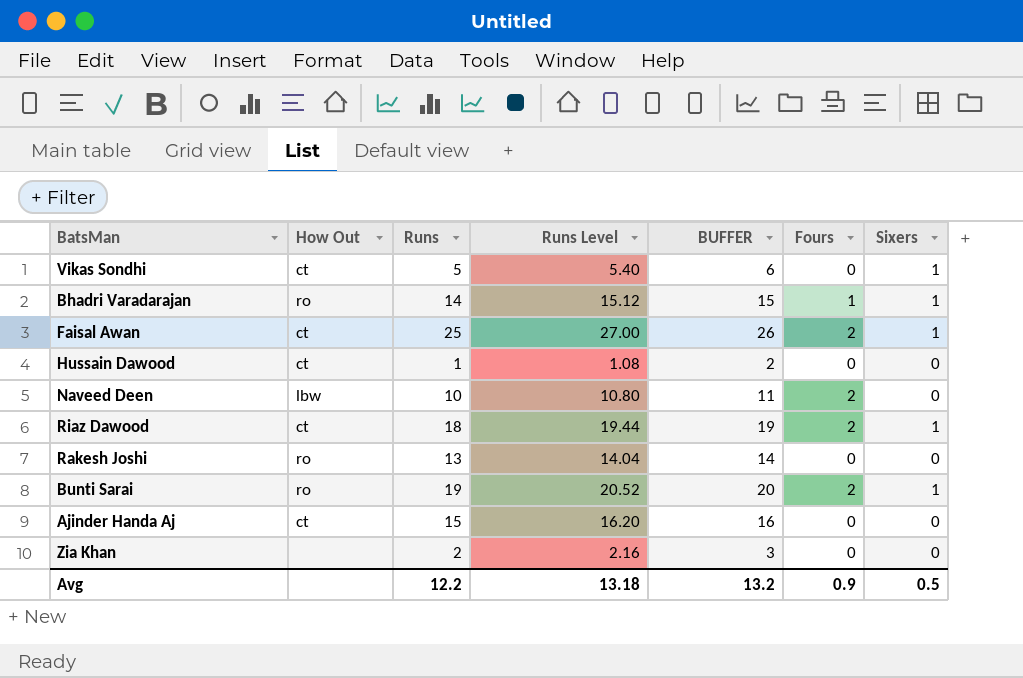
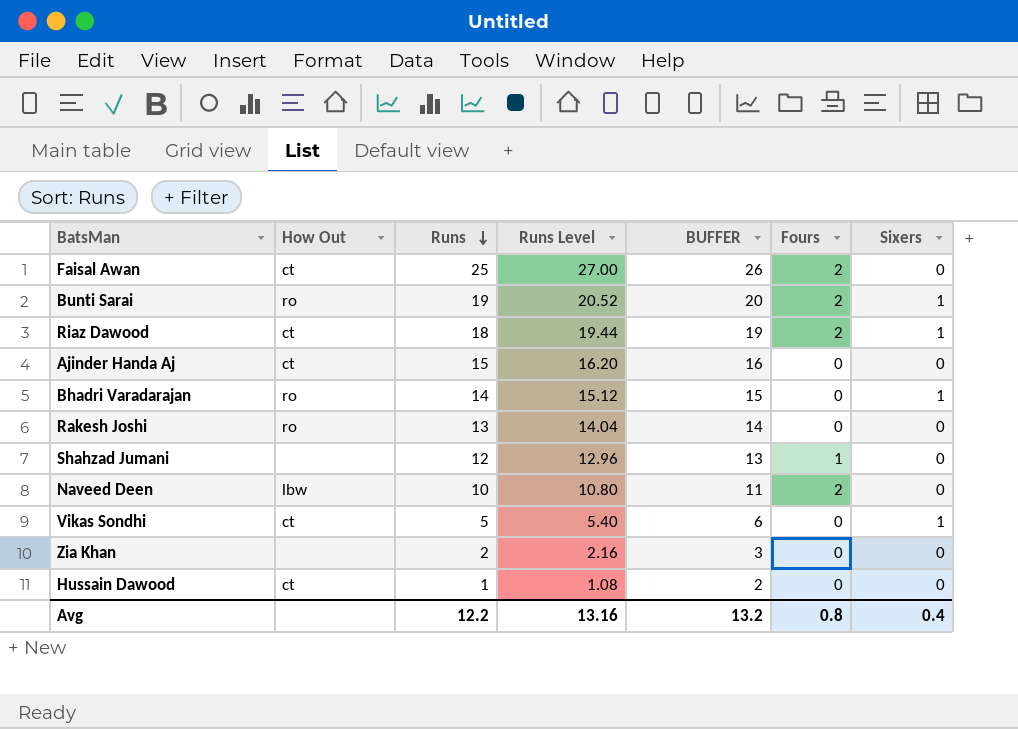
row order: none -> Runs descending
Faisal Awan | Sixers: 1 -> 0
Bhadri Varadarajan | Fours: 1 -> 0
row Shahzad Jumani: none -> none | 12 | 12.96 | 13 | 1 | 0
Avg | Runs Level: 13.18 -> 13.16
Avg | Fours: 0.9 -> 0.8
Avg | Sixers: 0.5 -> 0.4

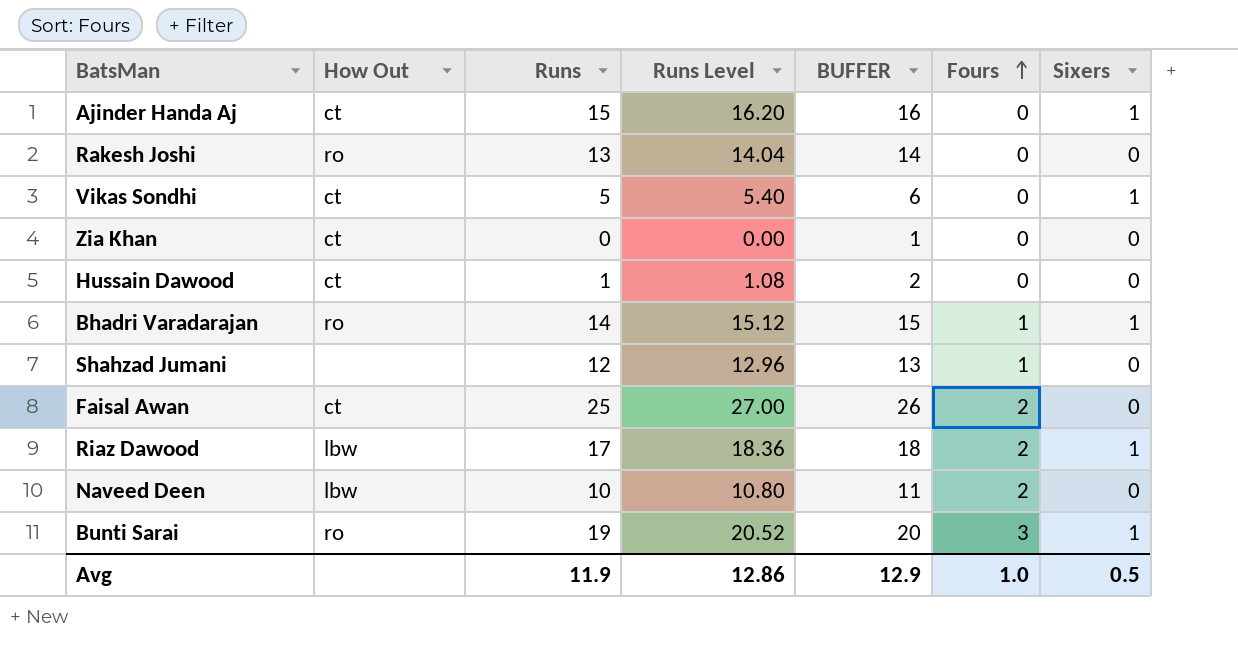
row order: Runs descending -> Fours ascending
Ajinder Handa Aj | Sixers: 0 -> 1
Zia Khan | How Out: none -> ct
Zia Khan | Runs: 2 -> 0
Zia Khan | Runs Level: 2.16 -> 0.00
Zia Khan | BUFFER: 3 -> 1
Bhadri Varadarajan | Fours: 0 -> 1
Riaz Dawood | How Out: ct -> lbw
Riaz Dawood | Runs: 18 -> 17
Riaz Dawood | Runs Level: 19.44 -> 18.36
Riaz Dawood | BUFFER: 19 -> 18
Bunti Sarai | Fours: 2 -> 3
Avg | Runs: 12.2 -> 11.9
Avg | Runs Level: 13.16 -> 12.86
Avg | BUFFER: 13.2 -> 12.9
Avg | Fours: 0.8 -> 1.0
Avg | Sixers: 0.4 -> 0.5

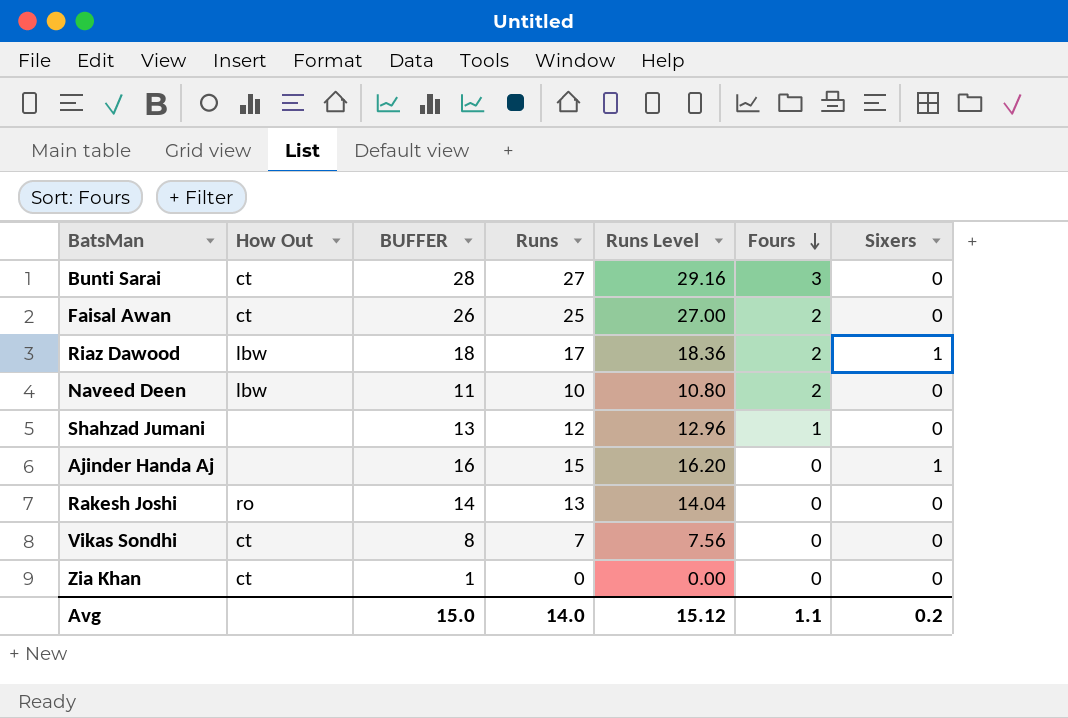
row order: Fours ascending -> Fours descending
column BUFFER | position: 5 -> 3
row Hussain Dawood: ct | 1 | 1.08 | 2 | 0 | 0 -> none
row Bhadri Varadarajan: ro | 14 | 15.12 | 15 | 1 | 1 -> none
Bunti Sarai | How Out: ro -> ct
Bunti Sarai | BUFFER: 20 -> 28
Bunti Sarai | Runs: 19 -> 27
Bunti Sarai | Runs Level: 20.52 -> 29.16
Bunti Sarai | Sixers: 1 -> 0
Ajinder Handa Aj | How Out: ct -> none
Vikas Sondhi | BUFFER: 6 -> 8
Vikas Sondhi | Runs: 5 -> 7
Vikas Sondhi | Runs Level: 5.40 -> 7.56
Vikas Sondhi | Sixers: 1 -> 0
Avg | BUFFER: 12.9 -> 15.0
Avg | Runs: 11.9 -> 14.0
Avg | Runs Level: 12.86 -> 15.12
Avg | Fours: 1.0 -> 1.1
Avg | Sixers: 0.5 -> 0.2

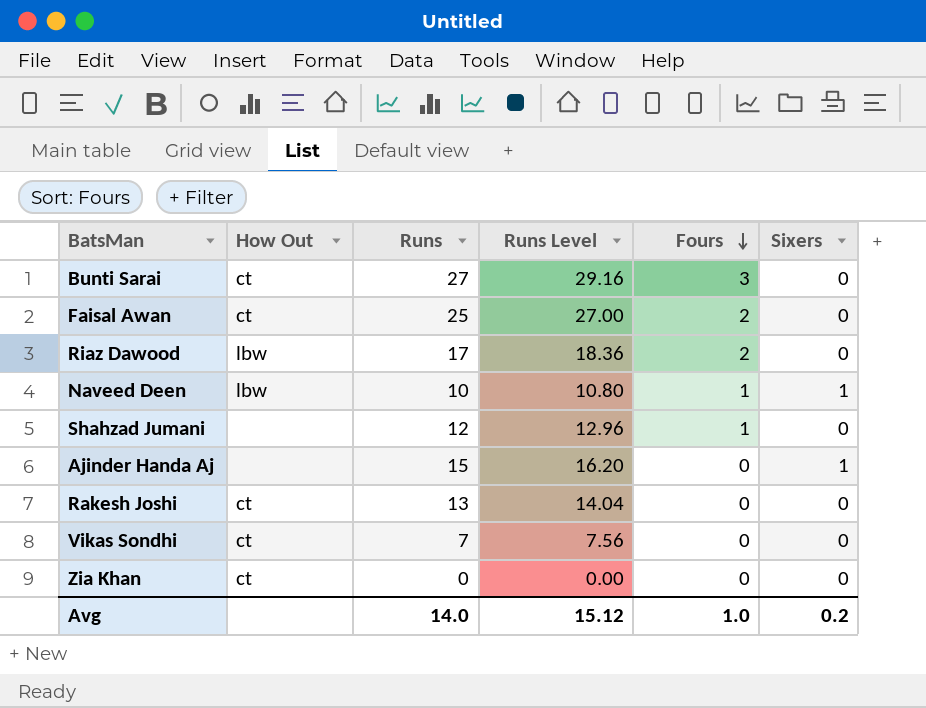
column BUFFER | formula: [Runs] + 1 -> none
Riaz Dawood | Sixers: 1 -> 0
Naveed Deen | Fours: 2 -> 1
Naveed Deen | Sixers: 0 -> 1
Rakesh Joshi | How Out: ro -> ct
Avg | Fours: 1.1 -> 1.0

